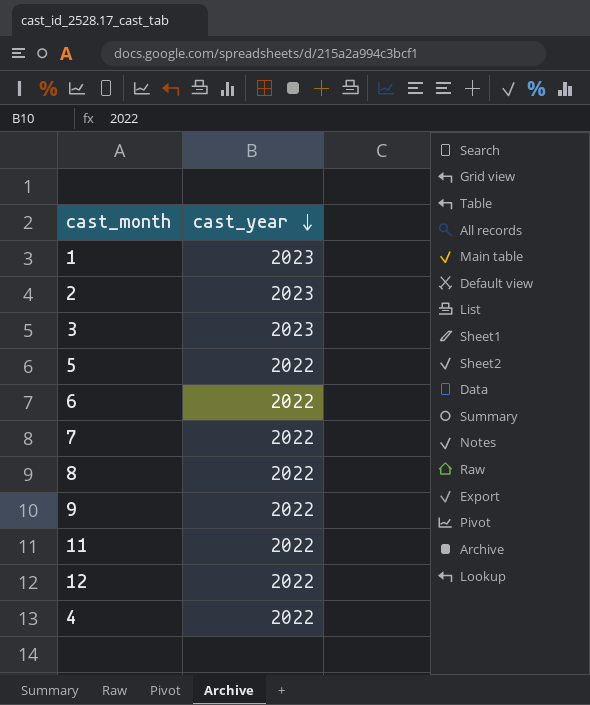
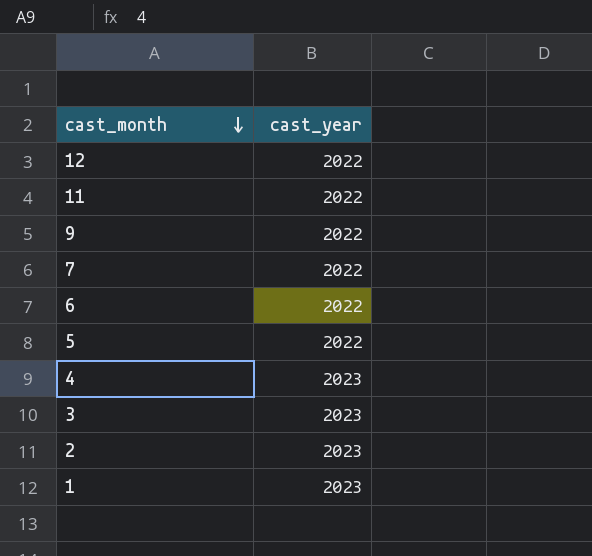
row order: cast_year descending -> cast_month descending
row 8: 2022 -> none
4 | cast_year: 2022 -> 2023

